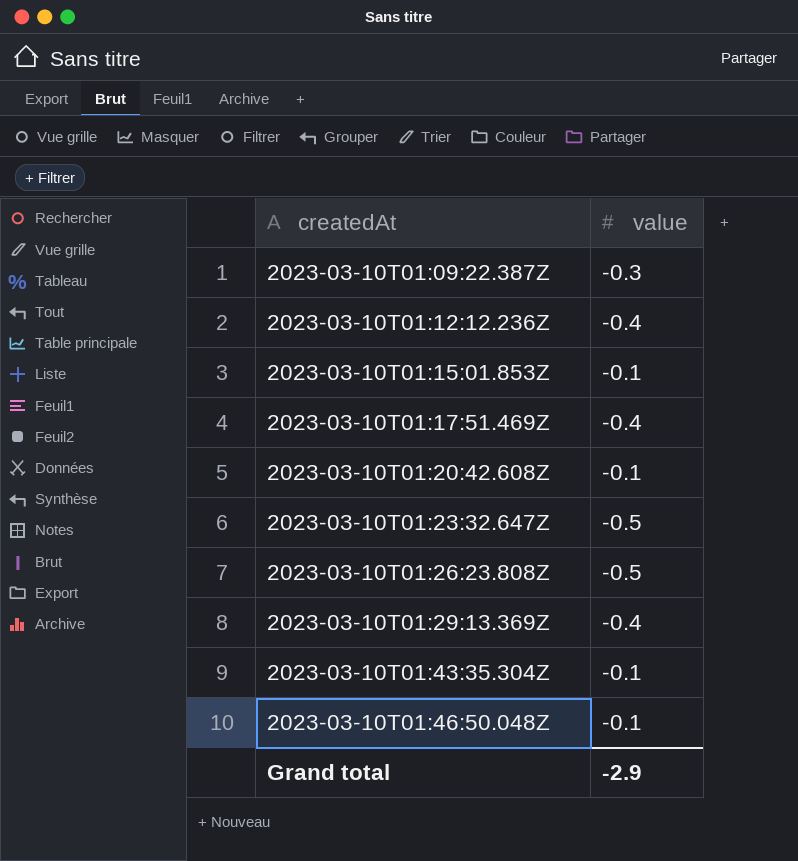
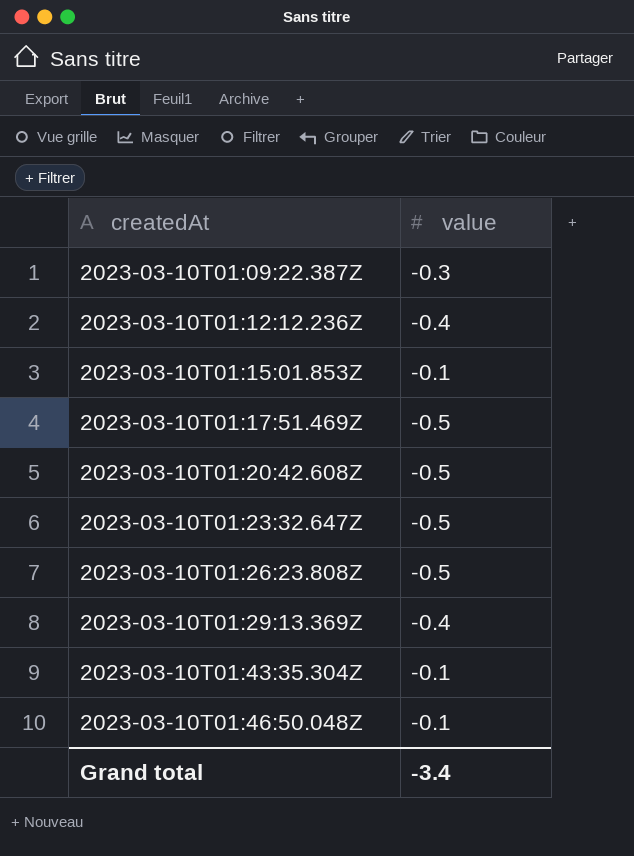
2023-03-10T01:17:51.469Z | value: -0.4 -> -0.5
2023-03-10T01:20:42.608Z | value: -0.1 -> -0.5
Grand total | value: -2.9 -> -3.4

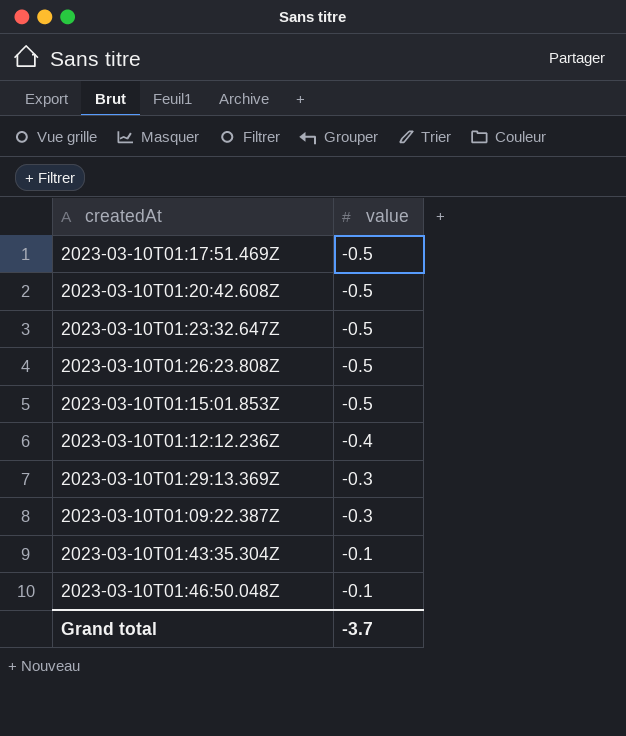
row order: createdAt ascending -> value ascending
2023-03-10T01:15:01.853Z | value: -0.1 -> -0.5
2023-03-10T01:29:13.369Z | value: -0.4 -> -0.3
Grand total | value: -3.4 -> -3.7

